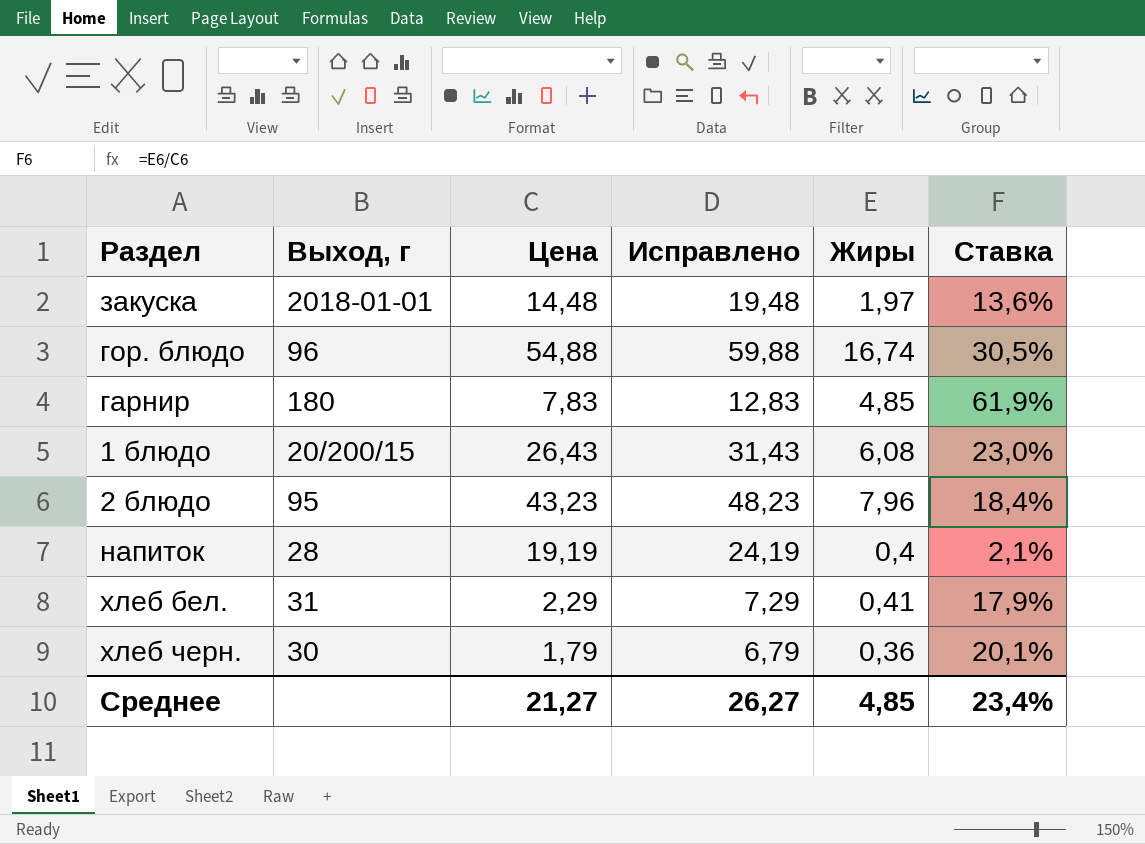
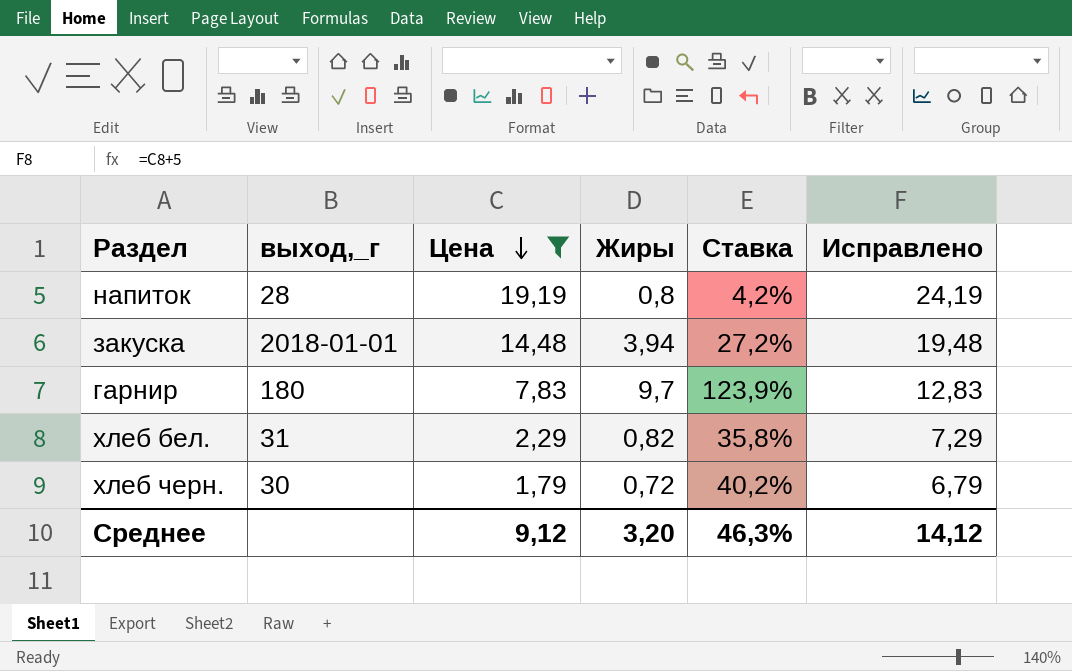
filter: none -> Цена <= 19,19
row order: none -> Цена descending
column name: Выход, г -> выход,_г
column Исправлено | position: 4 -> 6
напиток | Жиры: 0,4 -> 0,8
напиток | Ставка: 2,1% -> 4,2%
закуска | Жиры: 1,97 -> 3,94
закуска | Ставка: 13,6% -> 27,2%
гарнир | Жиры: 4,85 -> 9,7
гарнир | Ставка: 61,9% -> 123,9%
хлеб бел. | Жиры: 0,41 -> 0,82
хлеб бел. | Ставка: 17,9% -> 35,8%
хлеб черн. | Жиры: 0,36 -> 0,72
хлеб черн. | Ставка: 20,1% -> 40,2%
Среднее | Цена: 21,27 -> 9,12
Среднее | Жиры: 4,85 -> 3,20
Среднее | Ставка: 23,4% -> 46,3%
Среднее | Исправлено: 26,27 -> 14,12

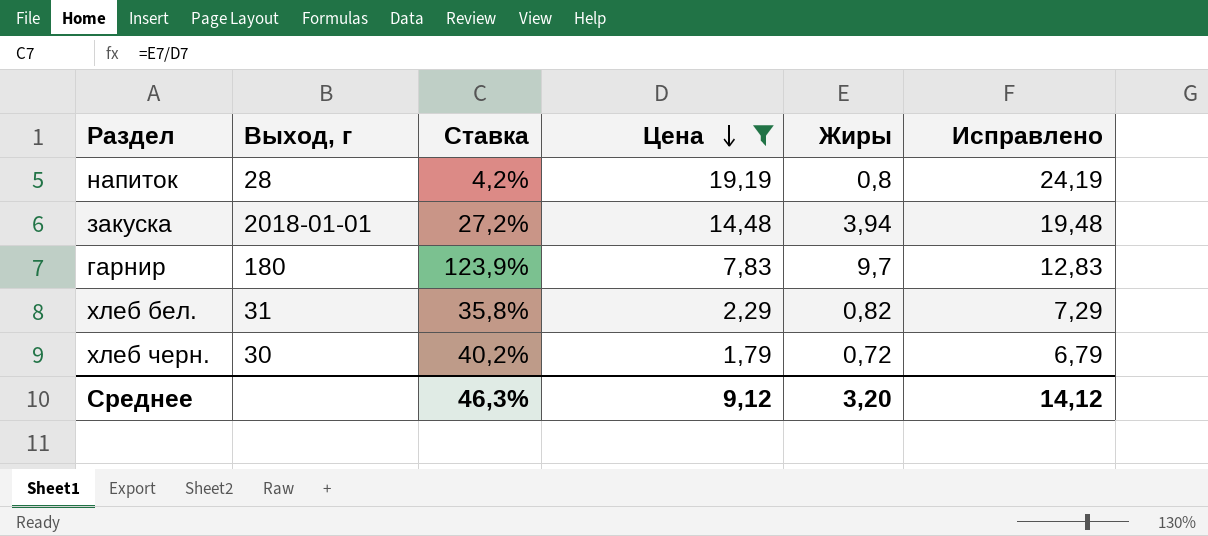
column name: выход,_г -> Выход, г
column Ставка | position: 5 -> 3

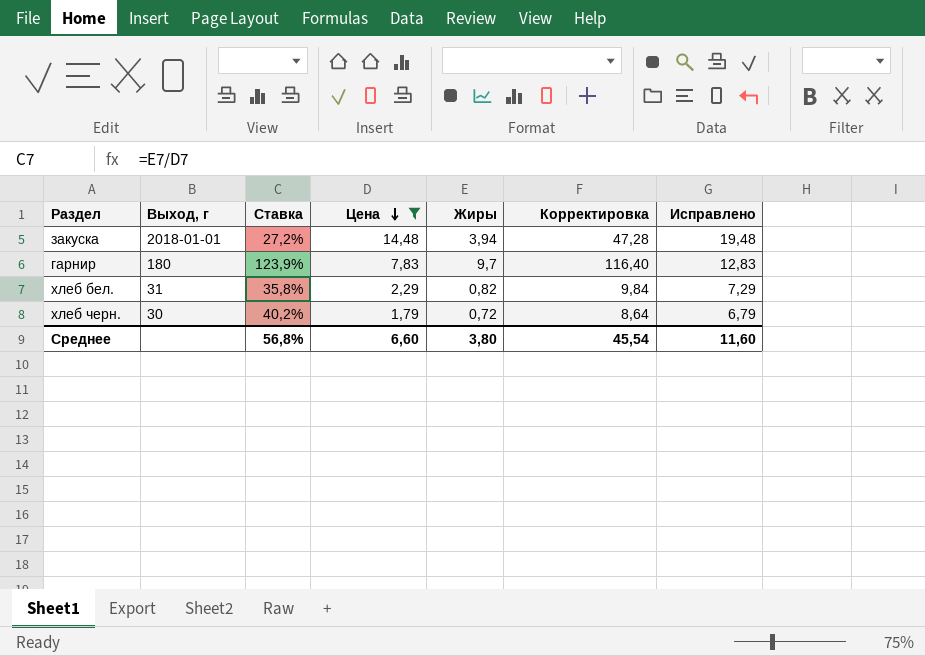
column Корректировка | formula: none -> [Жиры] * 12
row напиток: 28 | 4,2% | 19,19 | 0,8 | 24,19 -> none
Среднее | Ставка: 46,3% -> 56,8%
Среднее | Цена: 9,12 -> 6,60
Среднее | Жиры: 3,20 -> 3,80
Среднее | Исправлено: 14,12 -> 11,60

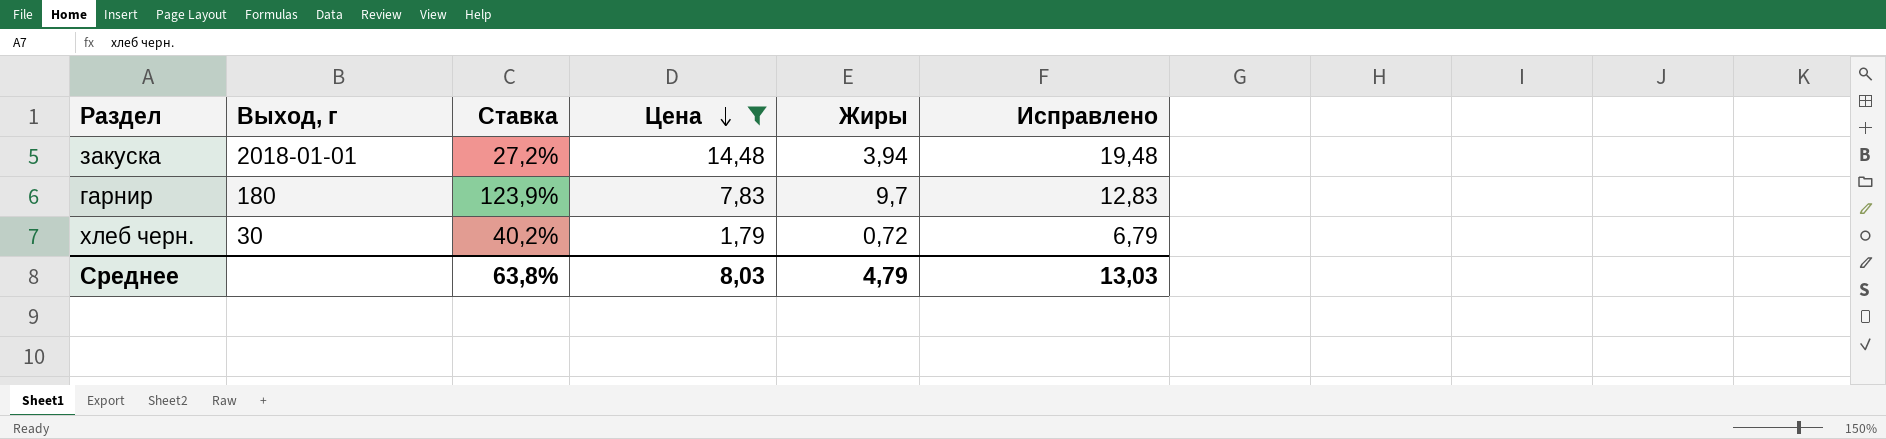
column Корректировка | formula: [Жиры] * 12 -> none
row хлеб бел.: 31 | 35,8% | 2,29 | 0,82 | 9,84 | 7,29 -> none
Среднее | Ставка: 56,8% -> 63,8%
Среднее | Цена: 6,60 -> 8,03
Среднее | Жиры: 3,80 -> 4,79
Среднее | Исправлено: 11,60 -> 13,03

